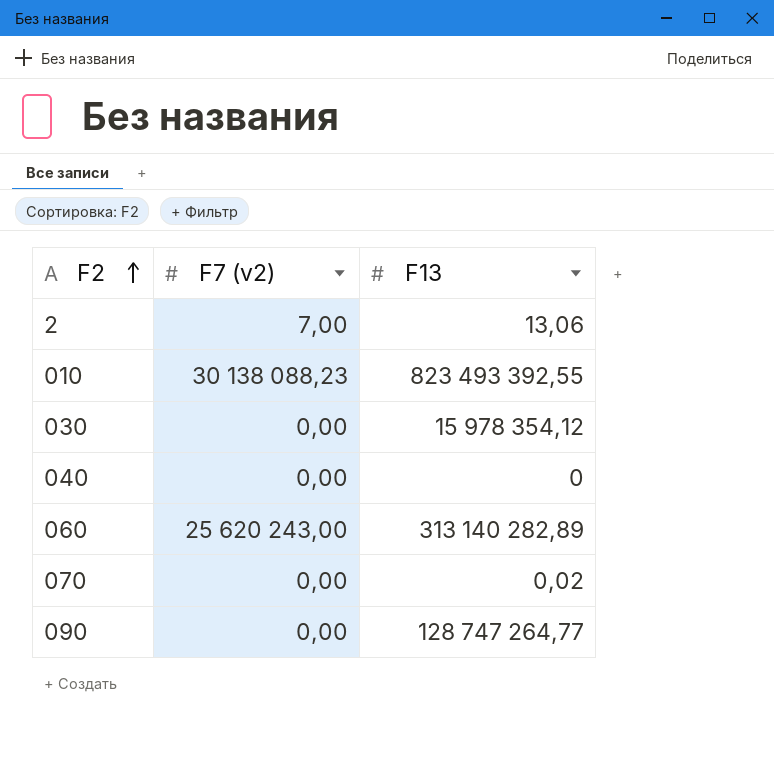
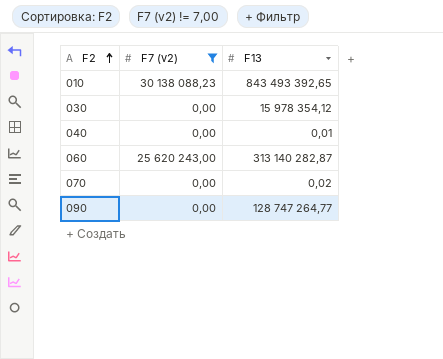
filter: none -> F7 (v2) != 7,00
010 | F13: 823 493 392,55 -> 843 493 392,65
040 | F13: 0 -> 0,01
060 | F13: 313 140 282,89 -> 313 140 282,87

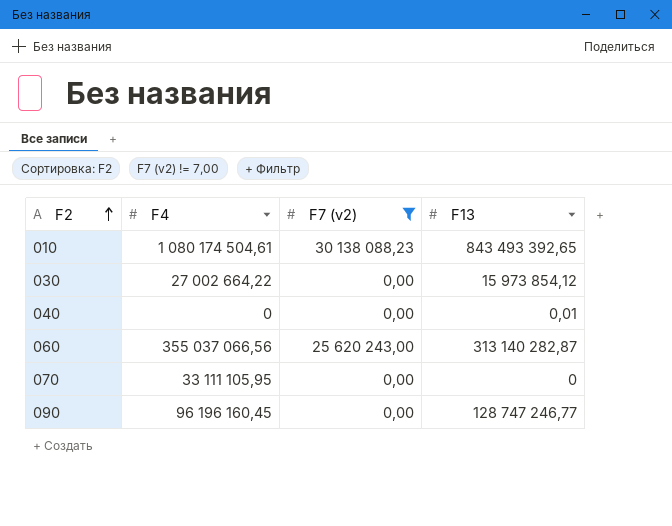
column F4 | position: none -> 2
030 | F13: 15 978 354,12 -> 15 973 854,12
070 | F13: 0,02 -> 0
090 | F13: 128 747 264,77 -> 128 747 246,77

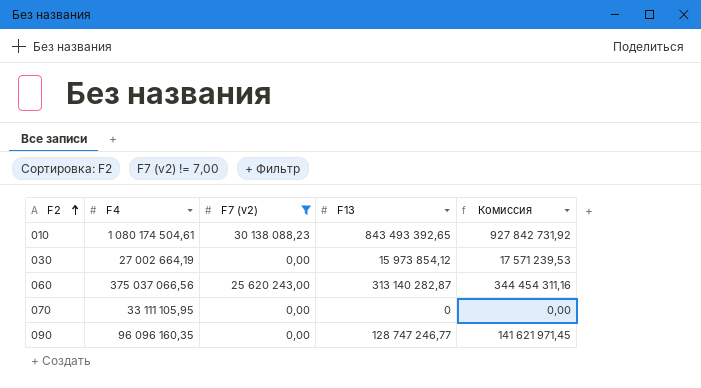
column Комиссия | formula: none -> [F13] * 1,1
row 040: 0 | 0,00 | 0,01 -> none
030 | F4: 27 002 664,22 -> 27 002 664,19
060 | F4: 355 037 066,56 -> 375 037 066,56
090 | F4: 96 196 160,45 -> 96 096 160,35

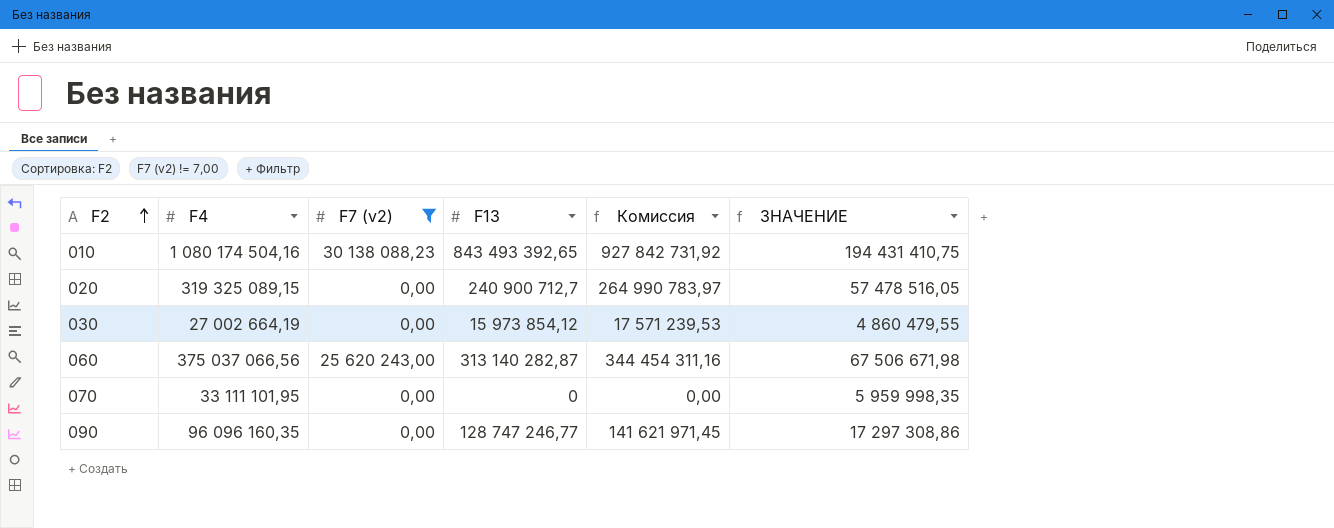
column ЗНАЧЕНИЕ | formula: none -> [F4] * 0,18
010 | F4: 1 080 174 504,61 -> 1 080 174 504,16
row 020: none -> 319 325 089,15 | 0,00 | 240 900 712,7 | 264 990 783,97 | 57 478 516,05
070 | F4: 33 111 105,95 -> 33 111 101,95

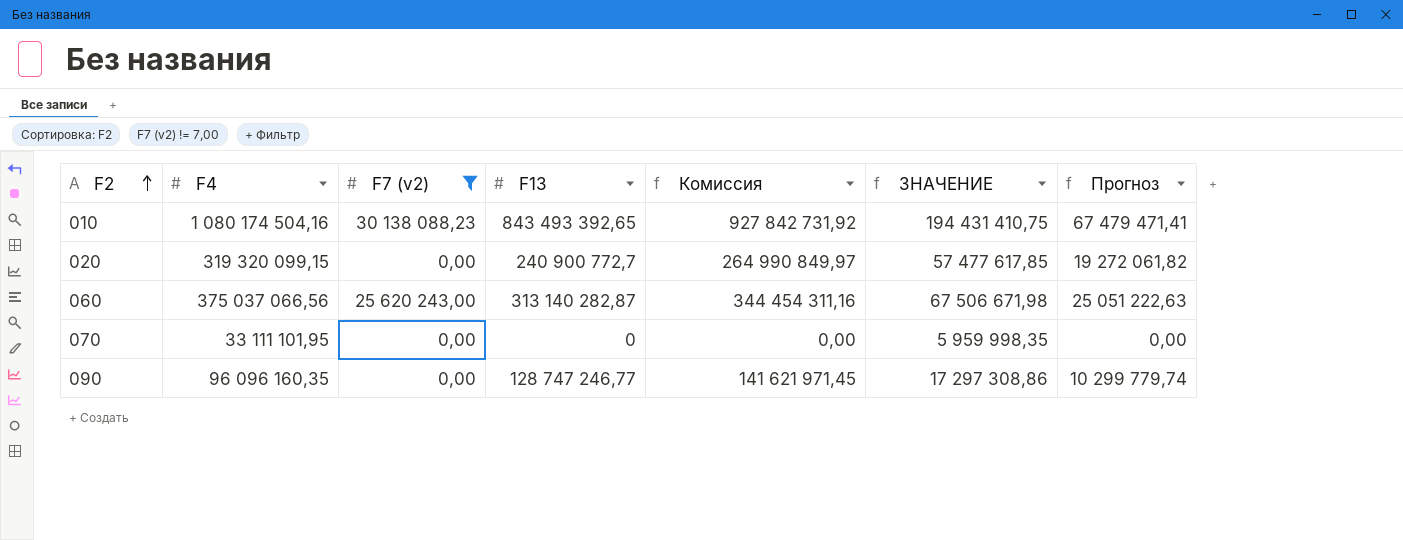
column Прогноз | formula: none -> [F13] * 0,08
row 030: 27 002 664,19 | 0,00 | 15 973 854,12 | 17 571 239,53 | 4 860 479,55 -> none
020 | F4: 319 325 089,15 -> 319 320 099,15
020 | F13: 240 900 712,7 -> 240 900 772,7
020 | Комиссия: 264 990 783,97 -> 264 990 849,97
020 | ЗНАЧЕНИЕ: 57 478 516,05 -> 57 477 617,85

